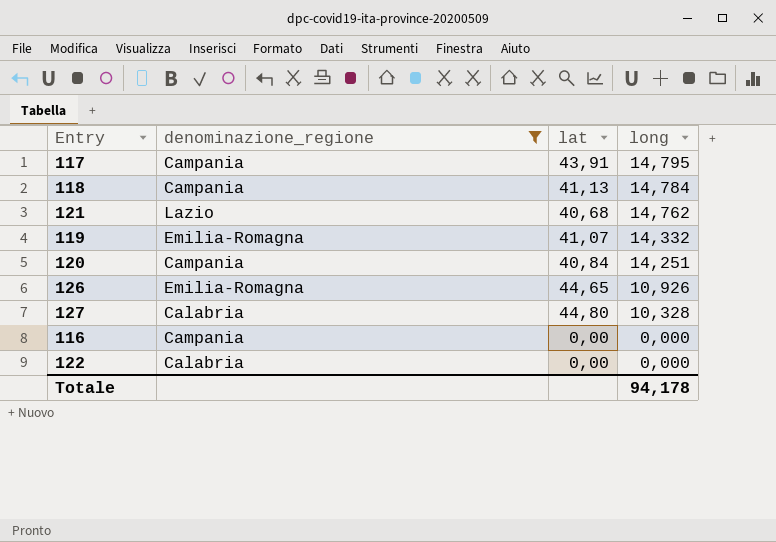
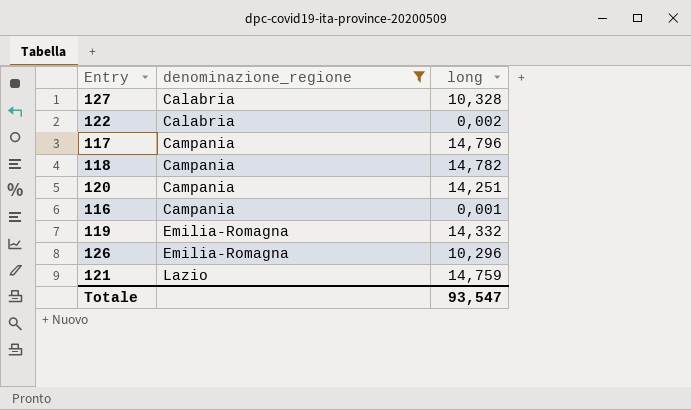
row order: long descending -> denominazione_regione ascending
column lat | position: 3 -> none
122 | long: 0,000 -> 0,002
117 | long: 14,795 -> 14,796
118 | long: 14,784 -> 14,782
116 | long: 0,000 -> 0,001
126 | long: 10,926 -> 10,296
121 | long: 14,762 -> 14,759
Totale | long: 94,178 -> 93,547

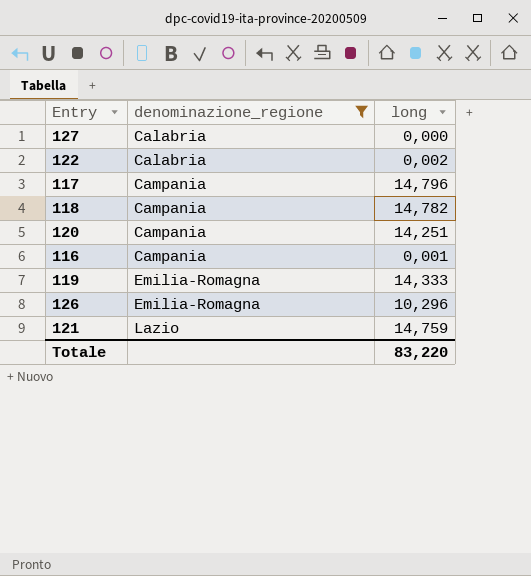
127 | long: 10,328 -> 0,000
119 | long: 14,332 -> 14,333
Totale | long: 93,547 -> 83,220

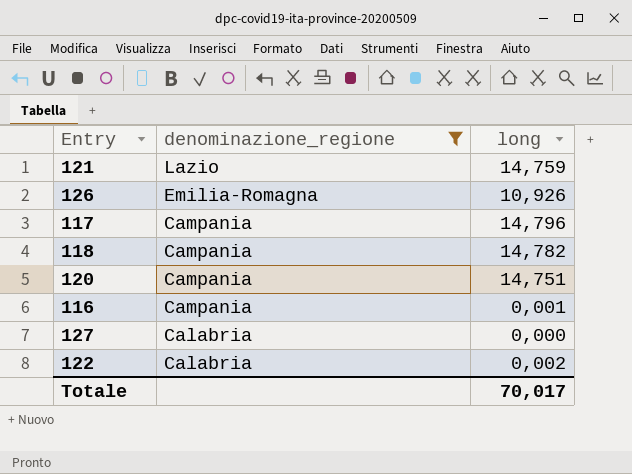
row order: denominazione_regione ascending -> denominazione_regione descending
row 119: Emilia-Romagna | 14,333 -> none
126 | long: 10,296 -> 10,926
120 | long: 14,251 -> 14,751
Totale | long: 83,220 -> 70,017

